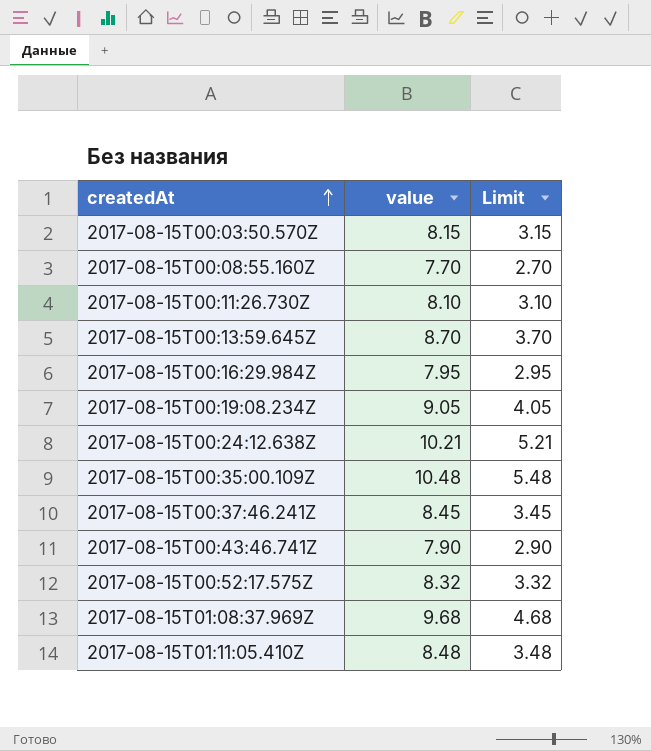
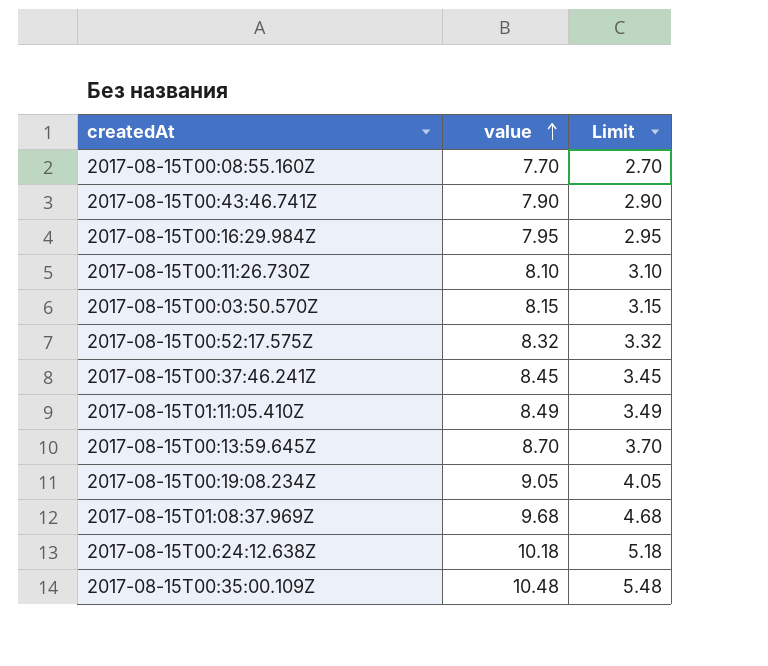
row order: createdAt ascending -> value ascending
2017-08-15T01:11:05.410Z | value: 8.48 -> 8.49
2017-08-15T01:11:05.410Z | Limit: 3.48 -> 3.49
2017-08-15T00:24:12.638Z | value: 10.21 -> 10.18
2017-08-15T00:24:12.638Z | Limit: 5.21 -> 5.18

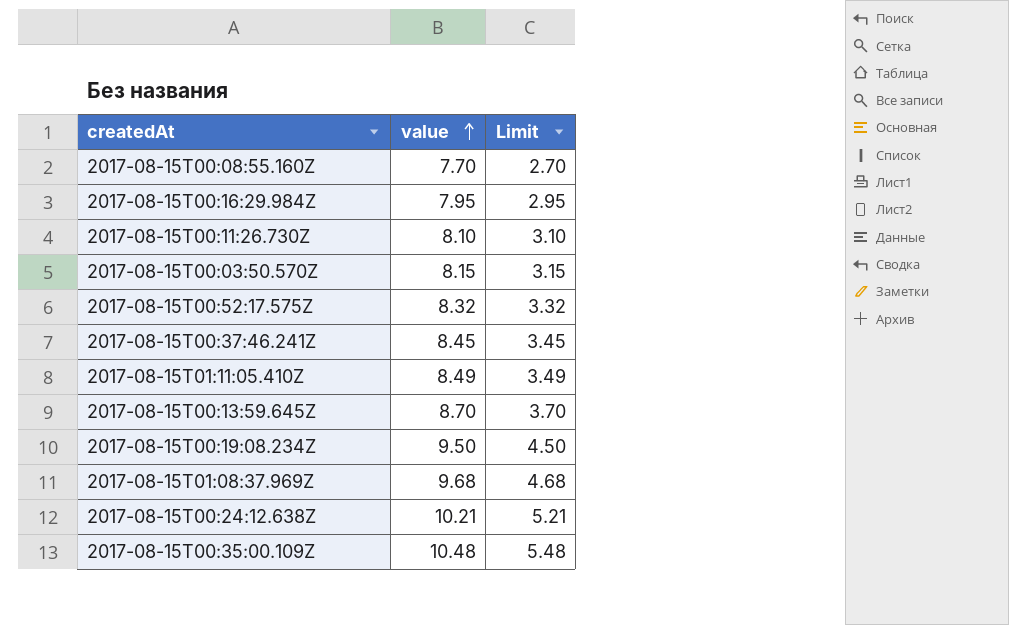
row 2017-08-15T00:43:46.741Z: 7.90 | 2.90 -> none
2017-08-15T00:19:08.234Z | value: 9.05 -> 9.50
2017-08-15T00:19:08.234Z | Limit: 4.05 -> 4.50
2017-08-15T00:24:12.638Z | value: 10.18 -> 10.21
2017-08-15T00:24:12.638Z | Limit: 5.18 -> 5.21

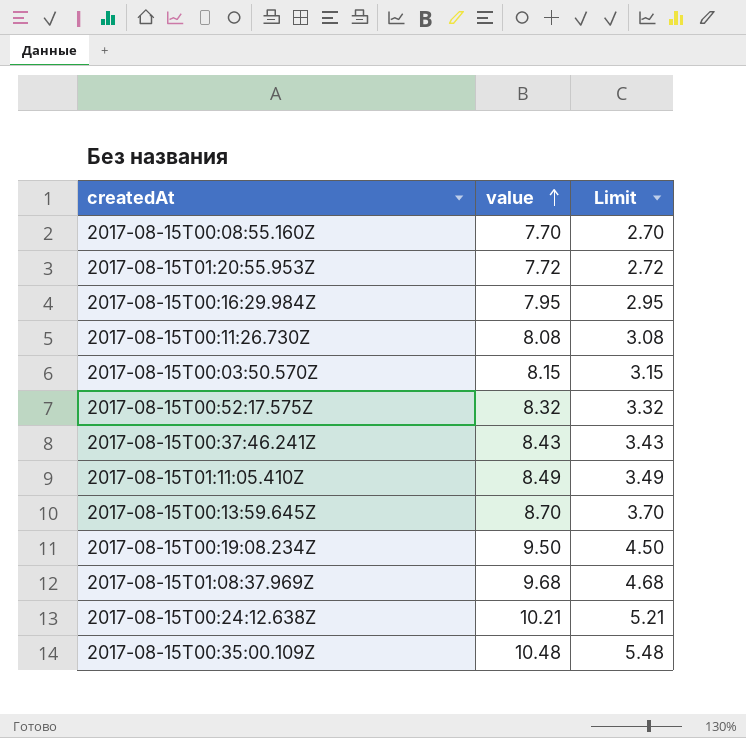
row 2017-08-15T01:20:55.953Z: none -> 7.72 | 2.72
2017-08-15T00:11:26.730Z | value: 8.10 -> 8.08
2017-08-15T00:11:26.730Z | Limit: 3.10 -> 3.08
2017-08-15T00:37:46.241Z | value: 8.45 -> 8.43
2017-08-15T00:37:46.241Z | Limit: 3.45 -> 3.43

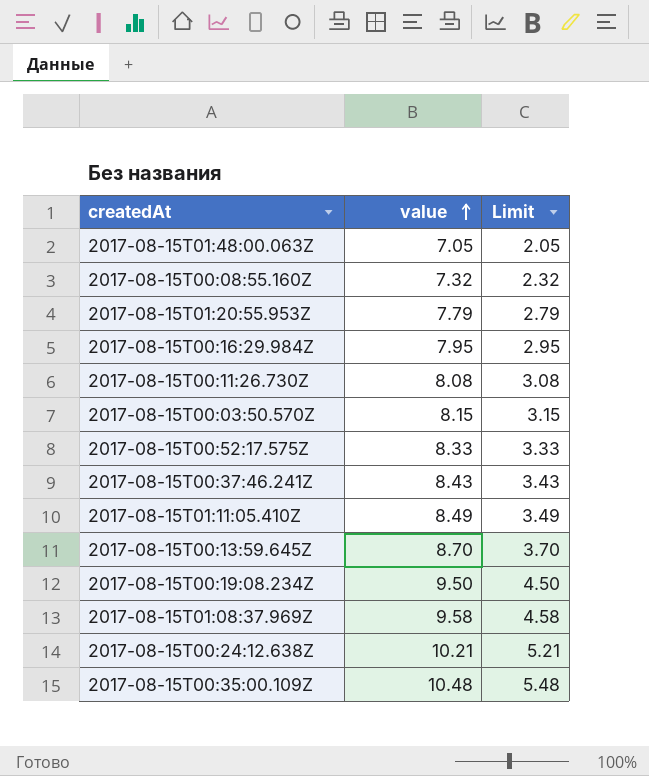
row 2017-08-15T01:48:00.063Z: none -> 7.05 | 2.05
2017-08-15T00:08:55.160Z | value: 7.70 -> 7.32
2017-08-15T00:08:55.160Z | Limit: 2.70 -> 2.32
2017-08-15T01:20:55.953Z | value: 7.72 -> 7.79
2017-08-15T01:20:55.953Z | Limit: 2.72 -> 2.79
2017-08-15T00:52:17.575Z | value: 8.32 -> 8.33
2017-08-15T00:52:17.575Z | Limit: 3.32 -> 3.33
2017-08-15T01:08:37.969Z | value: 9.68 -> 9.58
2017-08-15T01:08:37.969Z | Limit: 4.68 -> 4.58

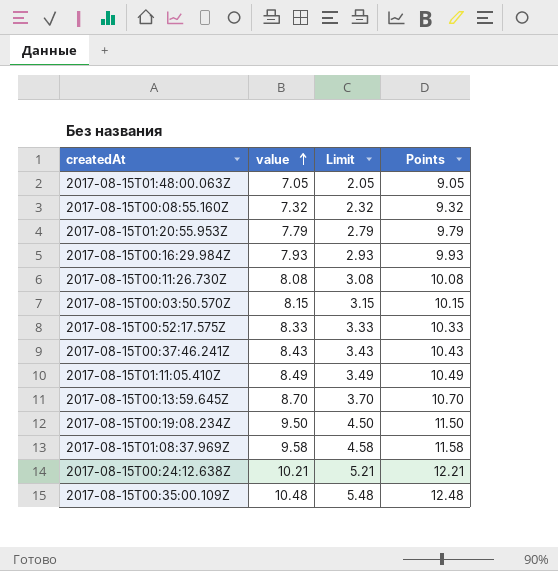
column Points | formula: none -> [value] + 2
2017-08-15T00:16:29.984Z | value: 7.95 -> 7.93
2017-08-15T00:16:29.984Z | Limit: 2.95 -> 2.93

